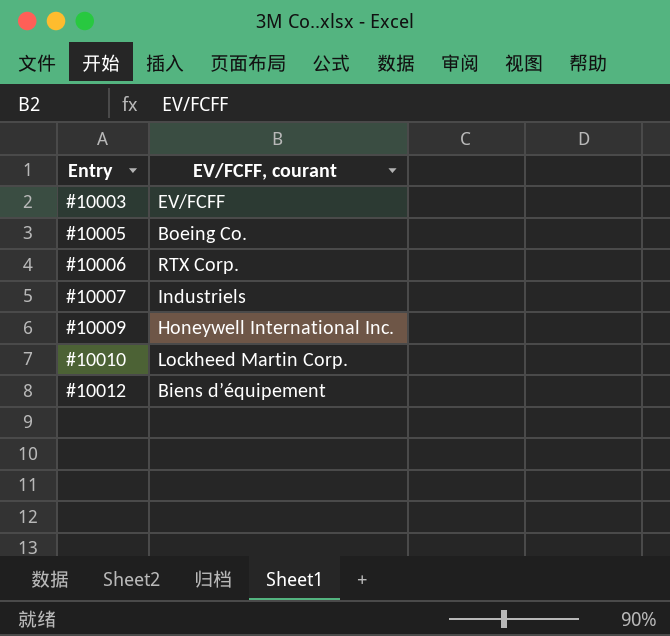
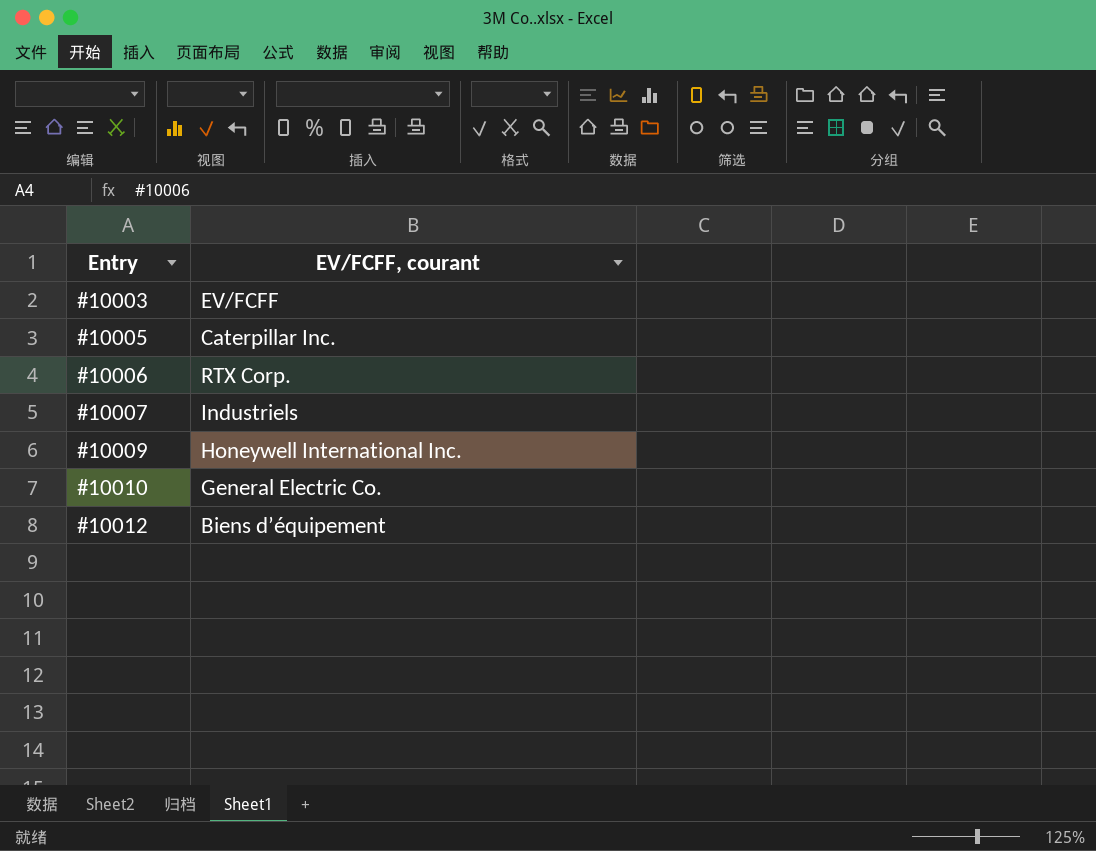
#10005 | EV/FCFF, courant: Boeing Co. -> Caterpillar Inc.
#10010 | EV/FCFF, courant: Lockheed Martin Corp. -> General Electric Co.

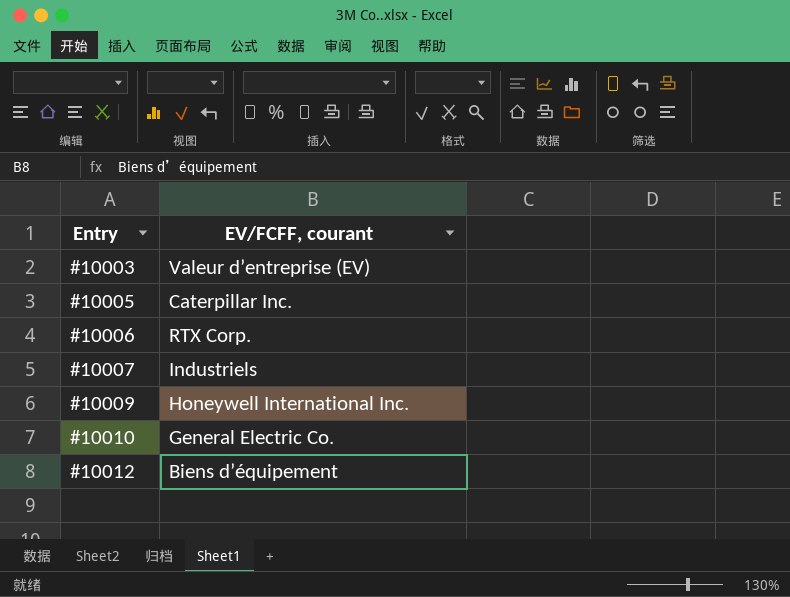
#10003 | EV/FCFF, courant: EV/FCFF -> Valeur d’entreprise (EV)

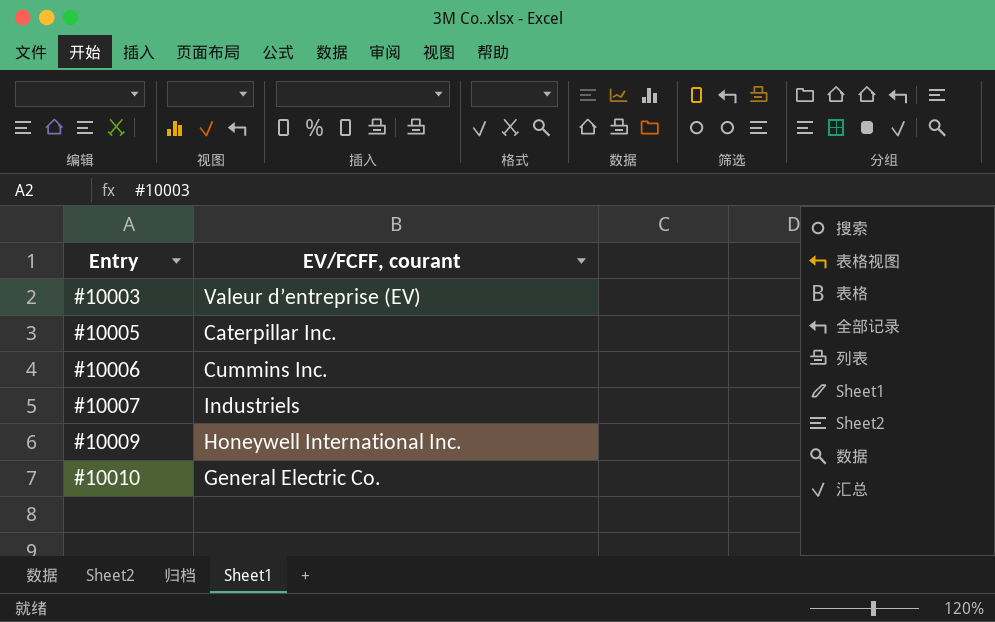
row #10012: Biens d’équipement -> none
#10006 | EV/FCFF, courant: RTX Corp. -> Cummins Inc.

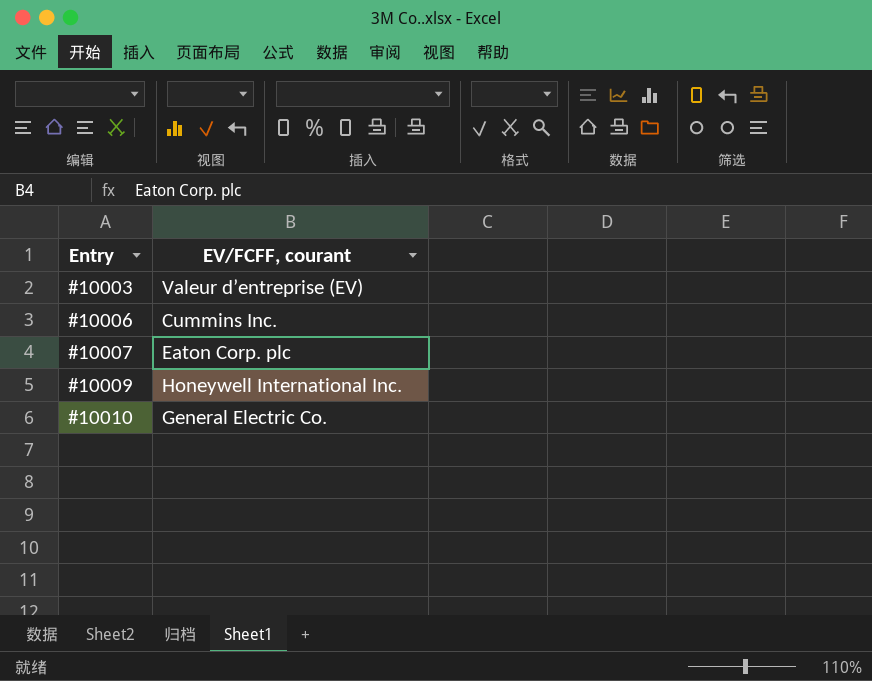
row #10005: Caterpillar Inc. -> none
#10007 | EV/FCFF, courant: Industriels -> Eaton Corp. plc

